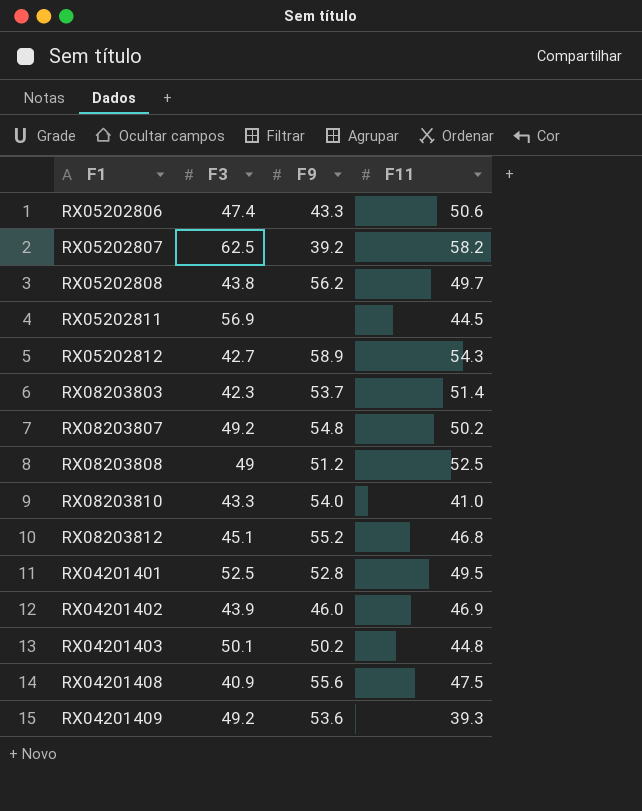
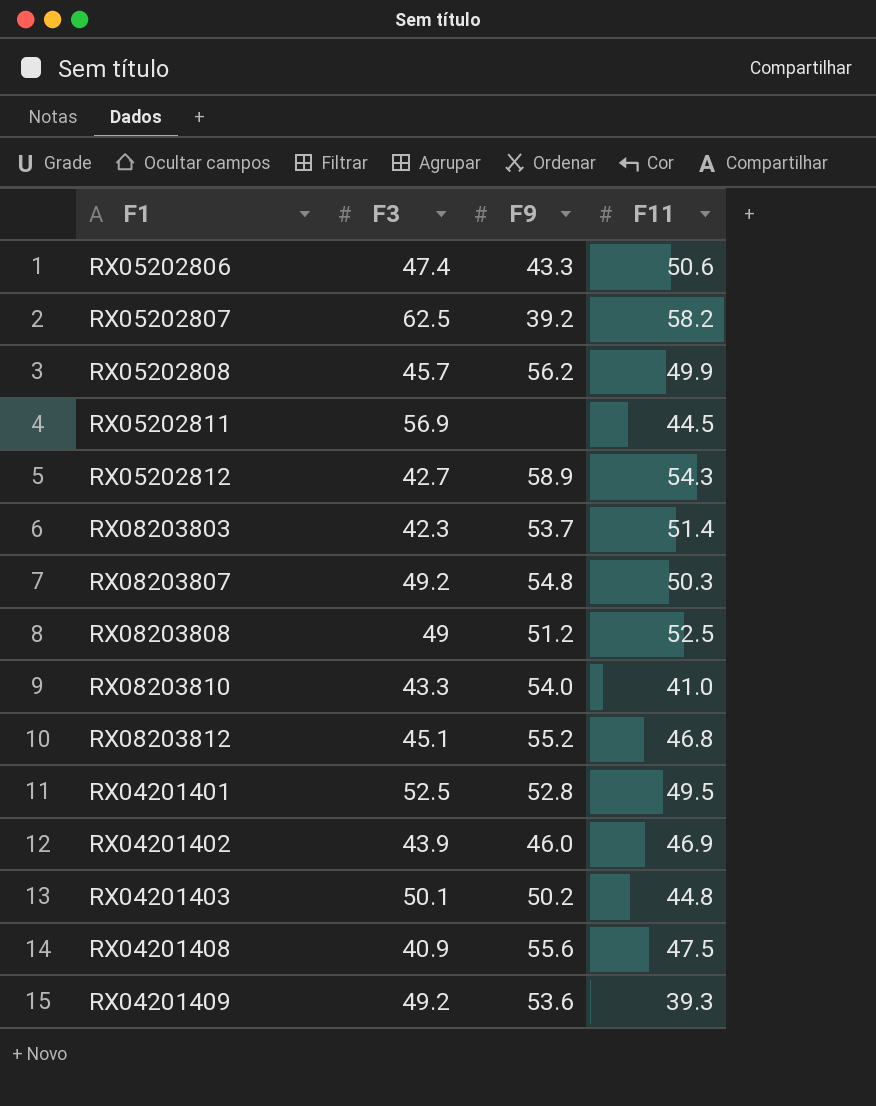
RX05202808 | F3: 43.8 -> 45.7
RX05202808 | F11: 49.7 -> 49.9
RX08203807 | F11: 50.2 -> 50.3

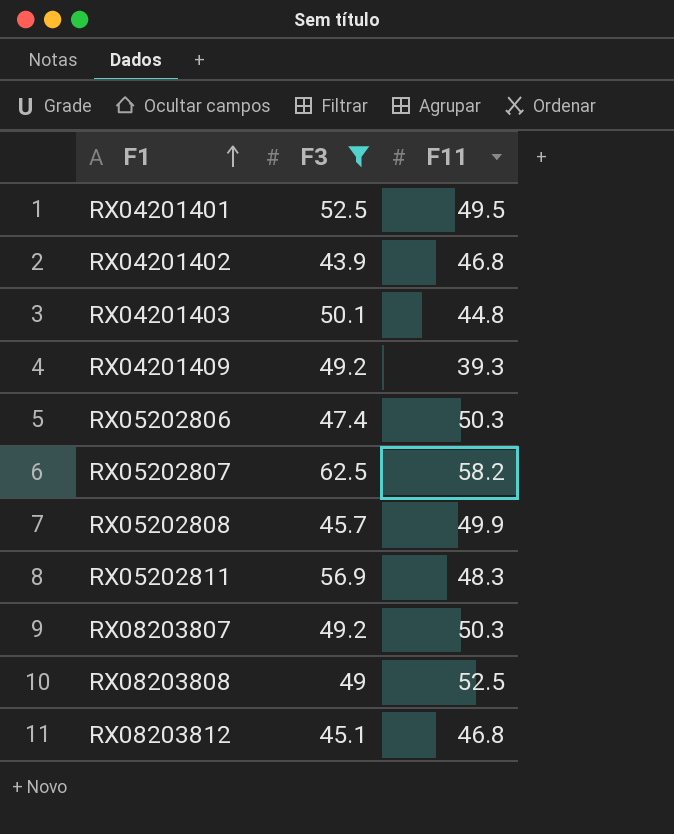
filter: none -> F3 >= 43.9
row order: none -> F1 ascending
column F9 | position: 3 -> none
RX04201402 | F11: 46.9 -> 46.8
RX05202806 | F11: 50.6 -> 50.3
RX05202811 | F11: 44.5 -> 48.3

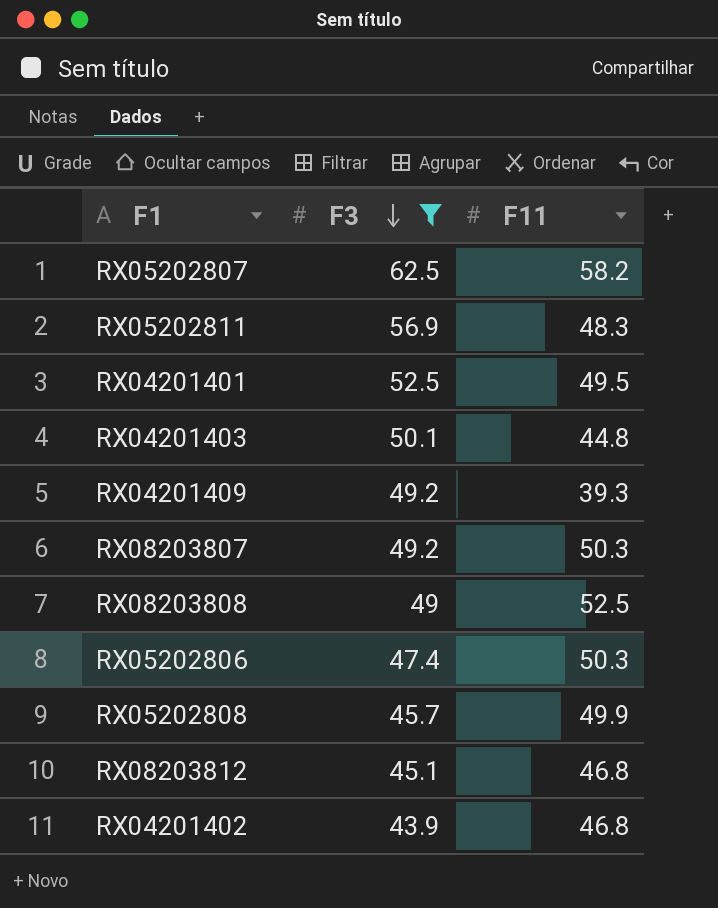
row order: F1 ascending -> F3 descending

